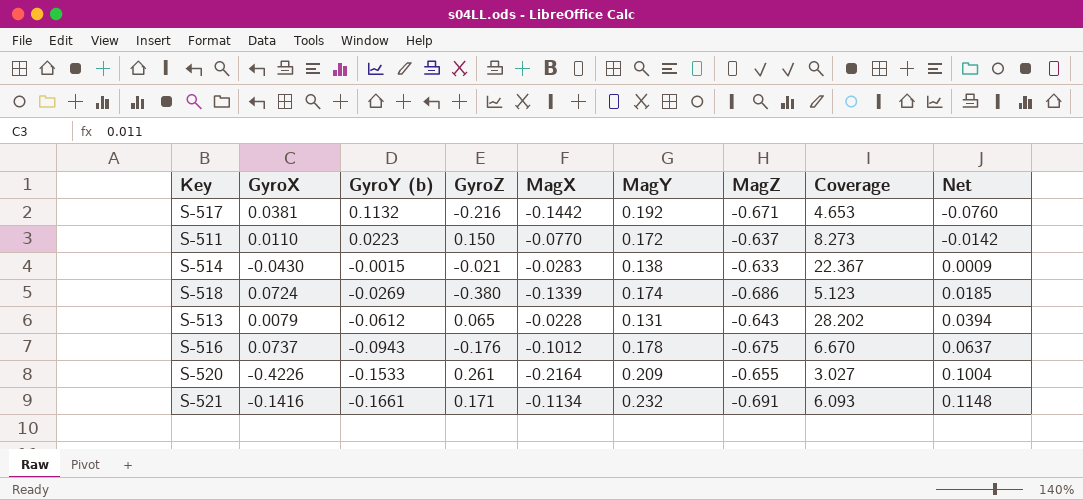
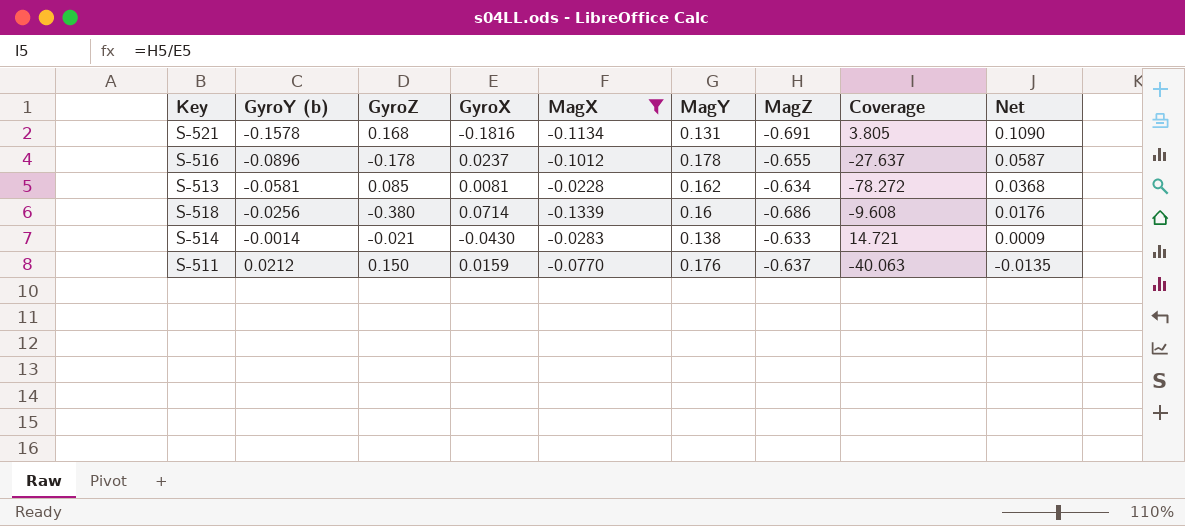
filter: none -> MagX >= -0.1339
row order: GyroY (b) descending -> GyroY (b) ascending
column GyroX | position: 2 -> 4
column Coverage | formula: [MagZ] / [MagX] -> [MagZ] / [GyroX]
S-521 | GyroY (b): -0.1661 -> -0.1578
S-521 | GyroZ: 0.171 -> 0.168
S-521 | GyroX: -0.1416 -> -0.1816
S-521 | MagY: 0.232 -> 0.131
S-521 | Net: 0.1148 -> 0.1090
S-516 | GyroY (b): -0.0943 -> -0.0896
S-516 | GyroZ: -0.176 -> -0.178
S-516 | GyroX: 0.0737 -> 0.0237
S-516 | MagZ: -0.675 -> -0.655
S-516 | Net: 0.0637 -> 0.0587
S-513 | GyroY (b): -0.0612 -> -0.0581
S-513 | GyroZ: 0.065 -> 0.085
S-513 | GyroX: 0.0079 -> 0.0081
S-513 | MagY: 0.131 -> 0.162
S-513 | MagZ: -0.643 -> -0.634
S-513 | Net: 0.0394 -> 0.0368
S-518 | GyroY (b): -0.0269 -> -0.0256
S-518 | GyroX: 0.0724 -> 0.0714
S-518 | MagY: 0.174 -> 0.16
S-518 | Net: 0.0185 -> 0.0176
S-514 | GyroY (b): -0.0015 -> -0.0014
S-511 | GyroY (b): 0.0223 -> 0.0212
S-511 | GyroX: 0.0110 -> 0.0159
S-511 | MagY: 0.172 -> 0.176
S-511 | Net: -0.0142 -> -0.0135

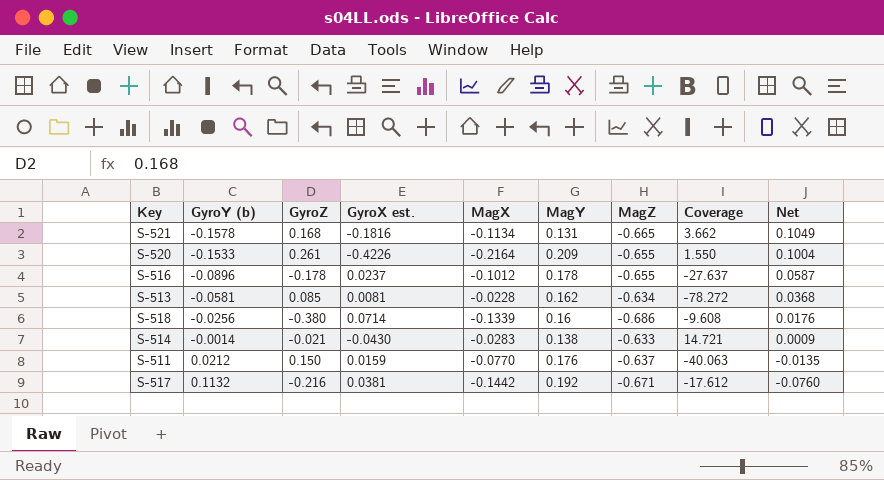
filter: MagX >= -0.1339 -> none
column name: GyroX -> GyroX est.
S-521 | MagZ: -0.691 -> -0.665
S-521 | Coverage: 3.805 -> 3.662
S-521 | Net: 0.1090 -> 0.1049

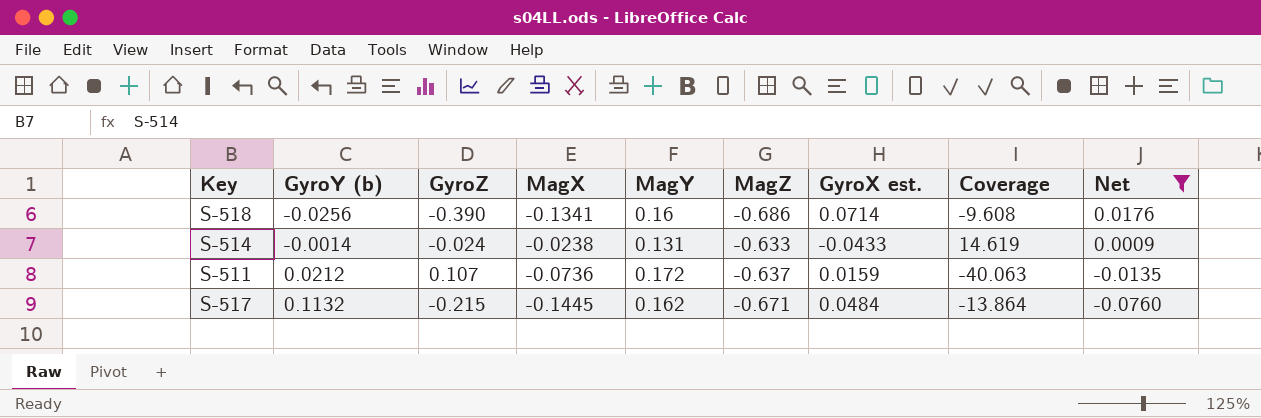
filter: none -> Net <= 0.0176
column GyroX est. | position: 4 -> 7
S-518 | GyroZ: -0.380 -> -0.390
S-518 | MagX: -0.1339 -> -0.1341
S-514 | GyroZ: -0.021 -> -0.024
S-514 | MagX: -0.0283 -> -0.0238
S-514 | MagY: 0.138 -> 0.131
S-514 | GyroX est.: -0.0430 -> -0.0433
S-514 | Coverage: 14.721 -> 14.619
S-511 | GyroZ: 0.150 -> 0.107
S-511 | MagX: -0.0770 -> -0.0736
S-511 | MagY: 0.176 -> 0.172
S-517 | GyroZ: -0.216 -> -0.215
S-517 | MagX: -0.1442 -> -0.1445
S-517 | MagY: 0.192 -> 0.162
S-517 | GyroX est.: 0.0381 -> 0.0484
S-517 | Coverage: -17.612 -> -13.864

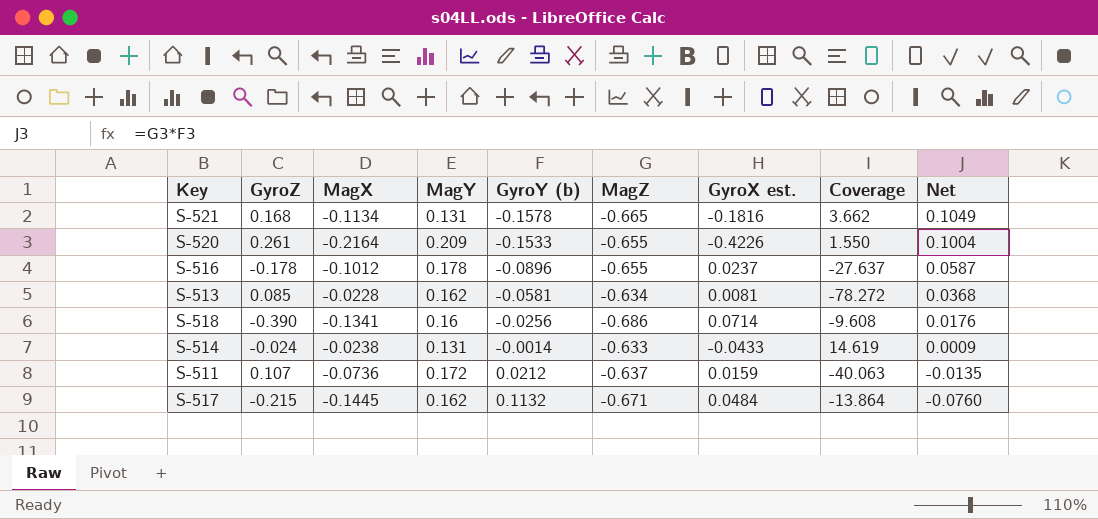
filter: Net <= 0.0176 -> none
column GyroY (b) | position: 2 -> 5

